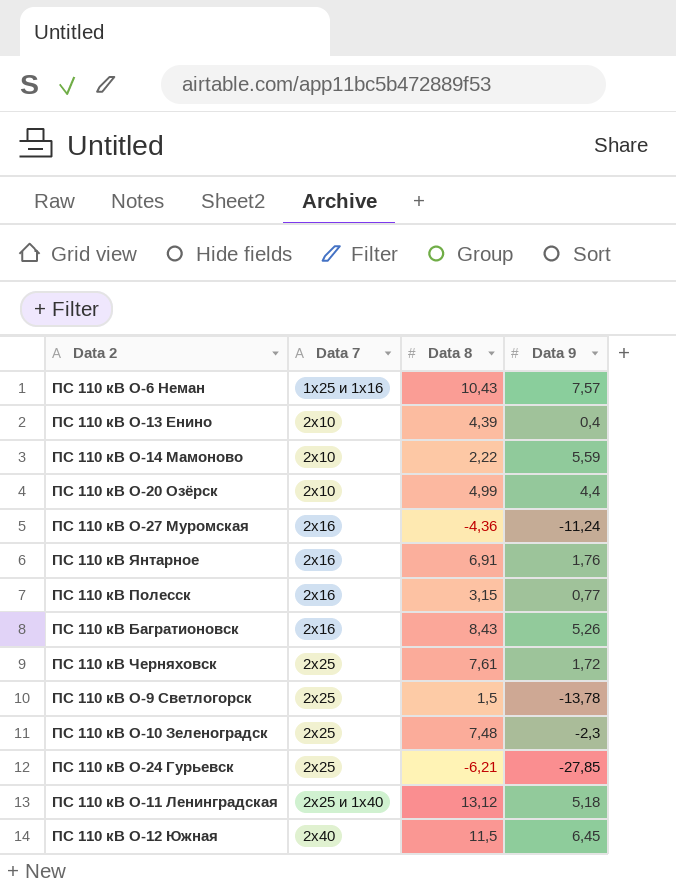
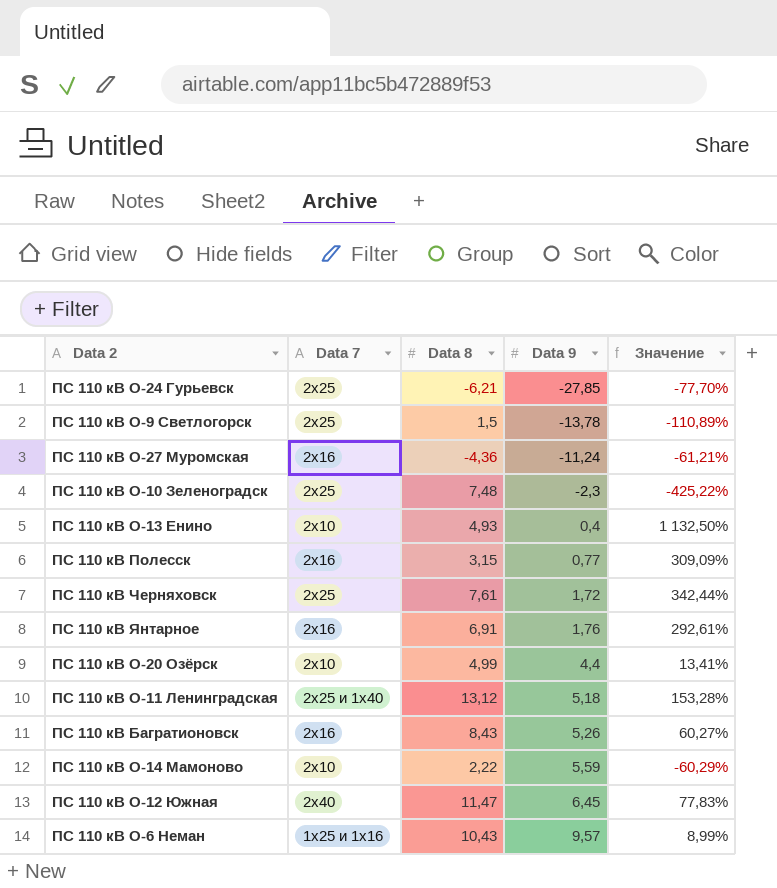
row order: Data 7 ascending -> Data 9 ascending
column Значение | formula: none -> ([Data 8] - [Data 9]) / [Data 9]
ПС 110 кВ О-13 Енино | Data 8: 4,39 -> 4,93
ПС 110 кВ О-12 Южная | Data 8: 11,5 -> 11,47
ПС 110 кВ О-6 Неман | Data 9: 7,57 -> 9,57

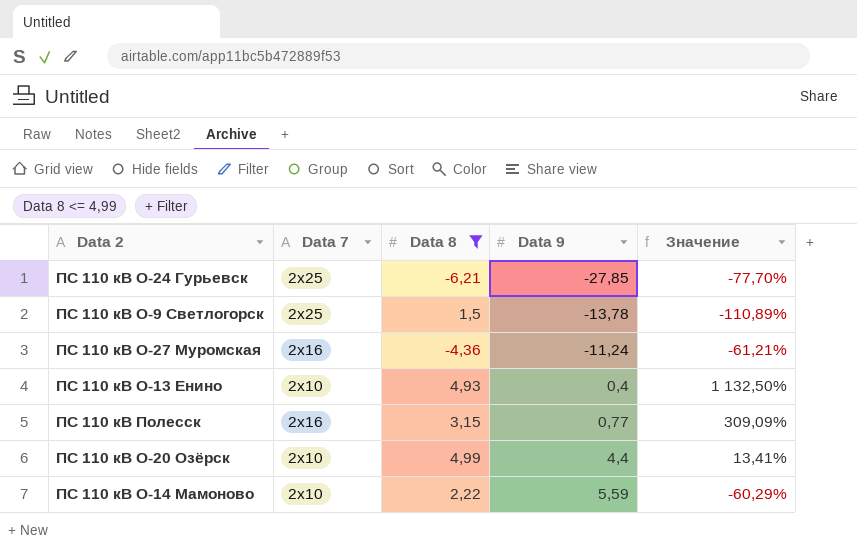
filter: none -> Data 8 <= 4,99

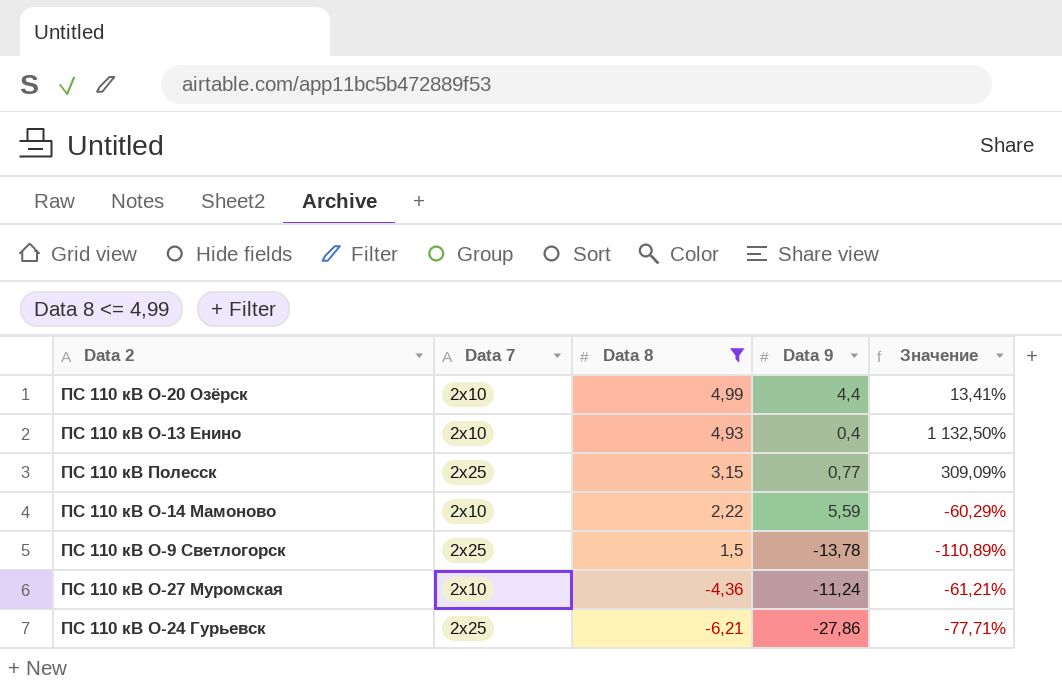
row order: Data 9 ascending -> Data 8 descending
ПС 110 кВ Полесск | Data 7: 2х16 -> 2х25
ПС 110 кВ О-27 Муромская | Data 7: 2х16 -> 2х10
ПС 110 кВ О-24 Гурьевск | Data 9: -27,85 -> -27,86
ПС 110 кВ О-24 Гурьевск | Значение: -77,70% -> -77,71%

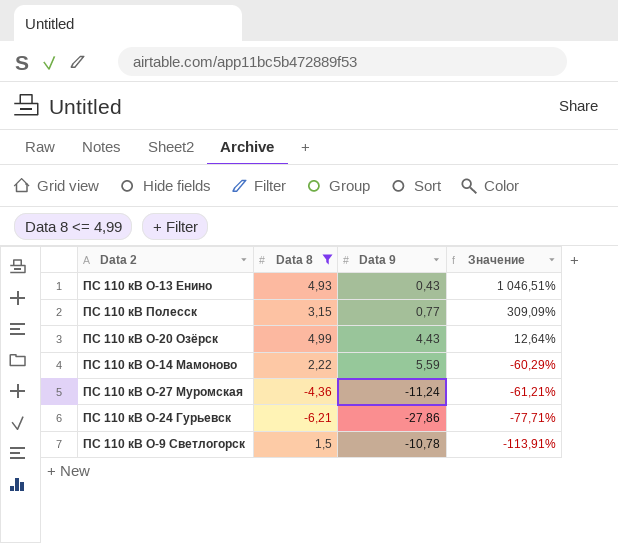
row order: Data 8 descending -> Значение descending
column Data 7 | position: 2 -> none
ПС 110 кВ О-13 Енино | Data 9: 0,4 -> 0,43
ПС 110 кВ О-13 Енино | Значение: 1 132,50% -> 1 046,51%
ПС 110 кВ О-20 Озёрск | Data 9: 4,4 -> 4,43
ПС 110 кВ О-20 Озёрск | Значение: 13,41% -> 12,64%
ПС 110 кВ О-9 Светлогорск | Data 9: -13,78 -> -10,78
ПС 110 кВ О-9 Светлогорск | Значение: -110,89% -> -113,91%

